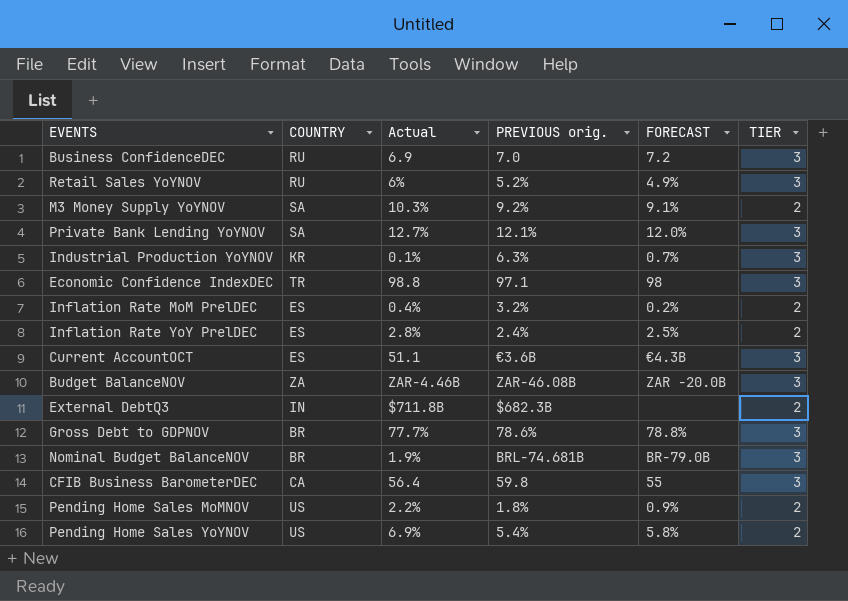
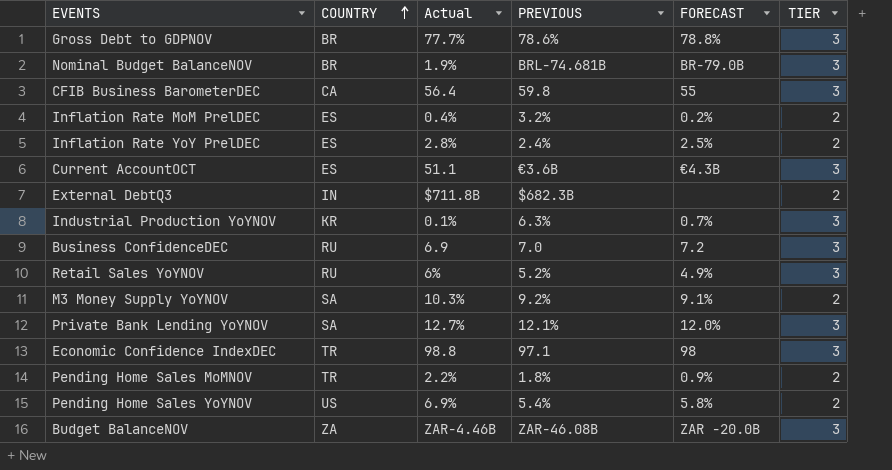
row order: none -> COUNTRY ascending
column name: PREVIOUS orig. -> PREVIOUS
Pending Home Sales MoMNOV | COUNTRY: US -> TR

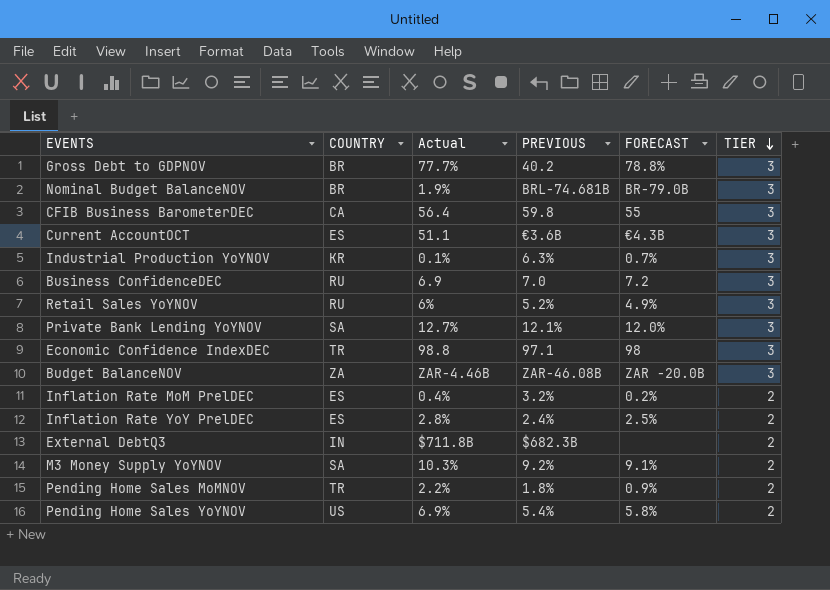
row order: COUNTRY ascending -> TIER descending
Gross Debt to GDPNOV | PREVIOUS: 78.6% -> 40.2

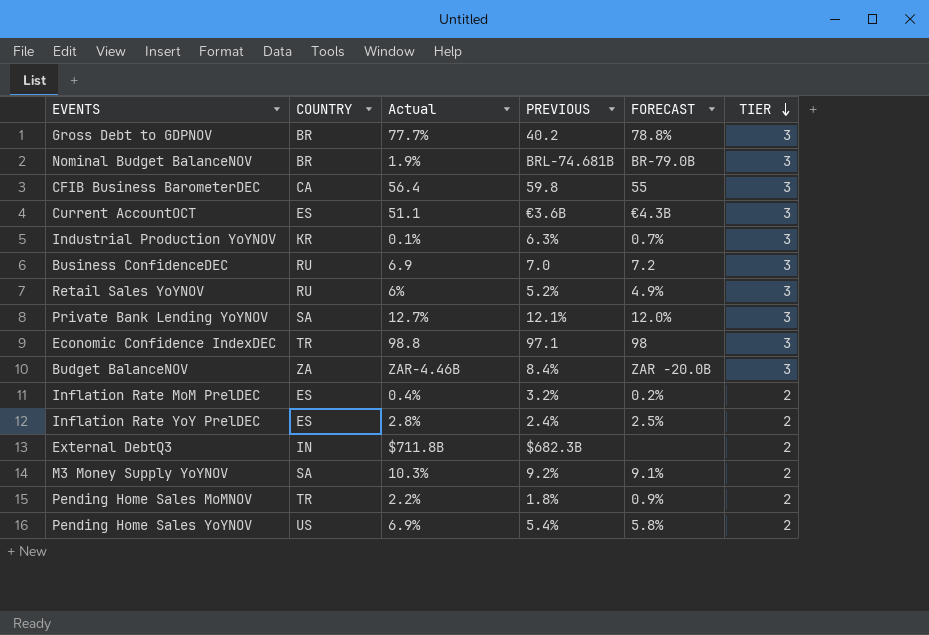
Budget BalanceNOV | PREVIOUS: ZAR-46.08B -> 8.4%

